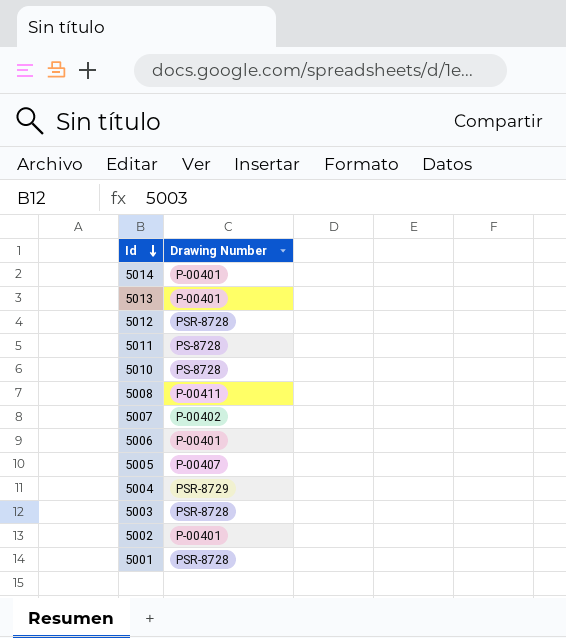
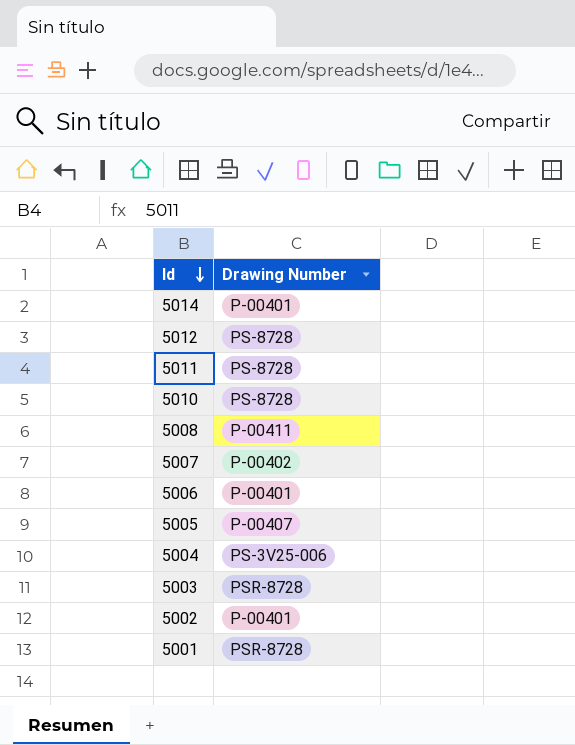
row 5013: P-00401 -> none
5012 | Drawing Number: PSR-8728 -> PS-8728
5004 | Drawing Number: PSR-8729 -> PS-3V25-006

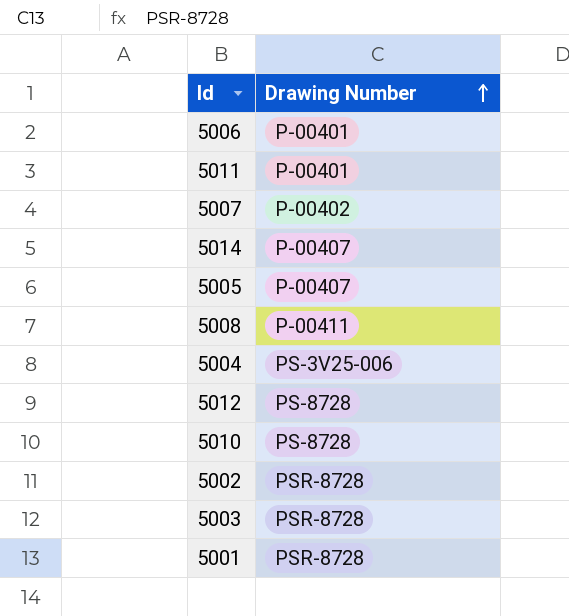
row order: Id descending -> Drawing Number ascending
5011 | Drawing Number: PS-8728 -> P-00401
5014 | Drawing Number: P-00401 -> P-00407
5002 | Drawing Number: P-00401 -> PSR-8728

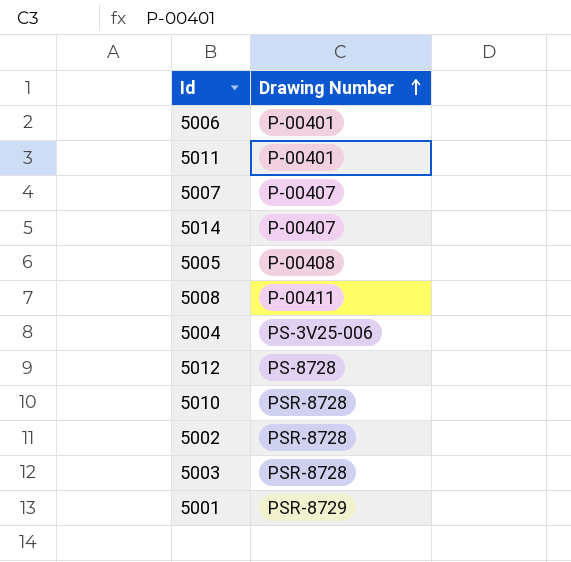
5007 | Drawing Number: P-00402 -> P-00407
5005 | Drawing Number: P-00407 -> P-00408
5010 | Drawing Number: PS-8728 -> PSR-8728
5001 | Drawing Number: PSR-8728 -> PSR-8729

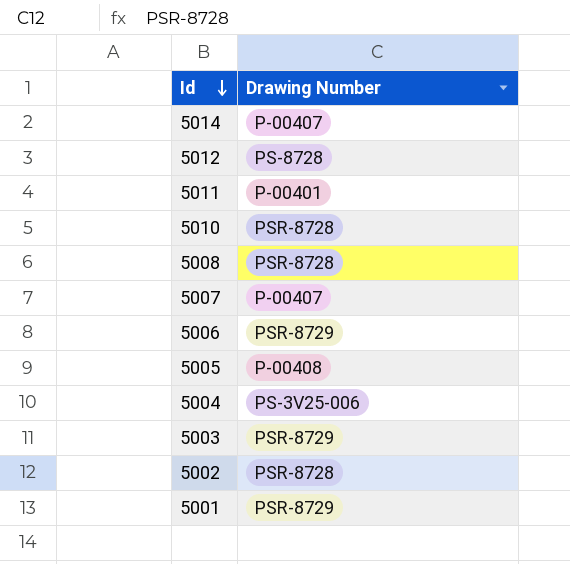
row order: Drawing Number ascending -> Id descending
5008 | Drawing Number: P-00411 -> PSR-8728
5006 | Drawing Number: P-00401 -> PSR-8729
5003 | Drawing Number: PSR-8728 -> PSR-8729

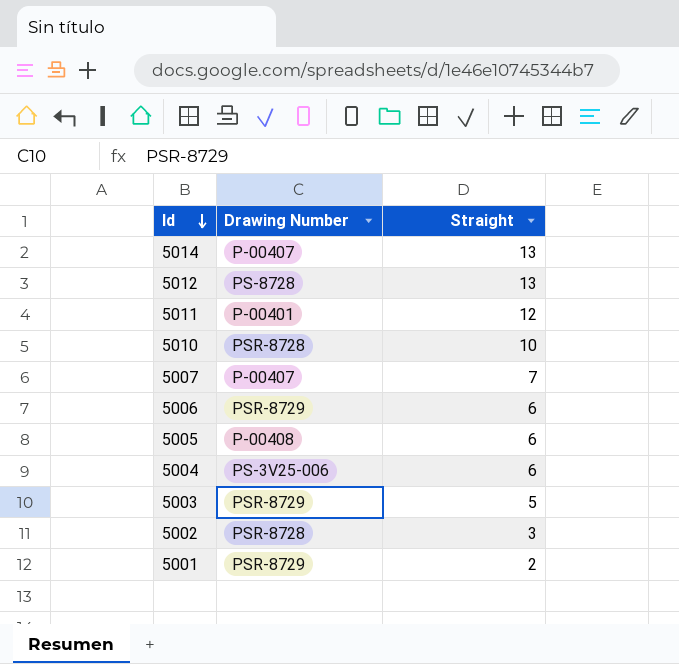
column Straight | position: none -> 3
row 5008: PSR-8728 -> none

